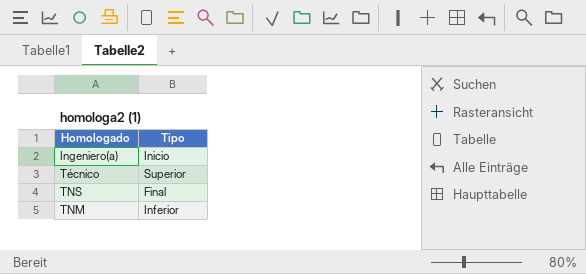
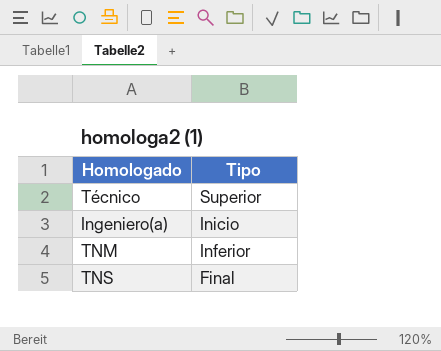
row order: none -> Tipo descending

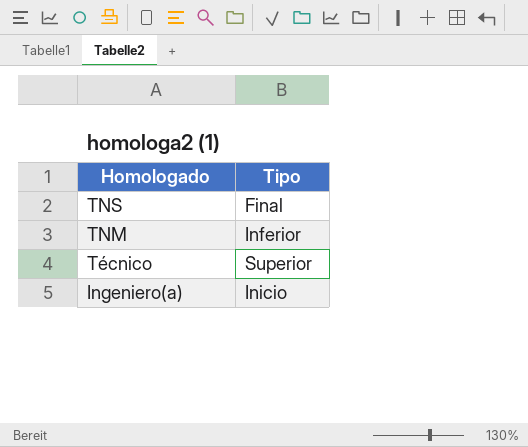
row order: Tipo descending -> Homologado descending

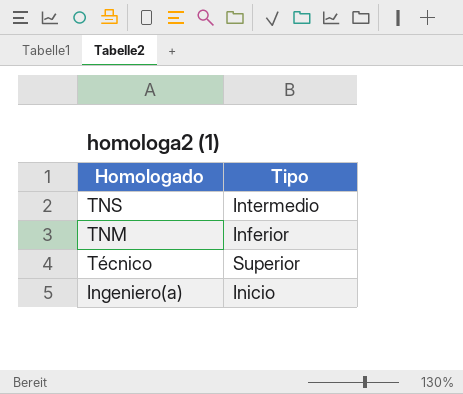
TNS | Tipo: Final -> Intermedio

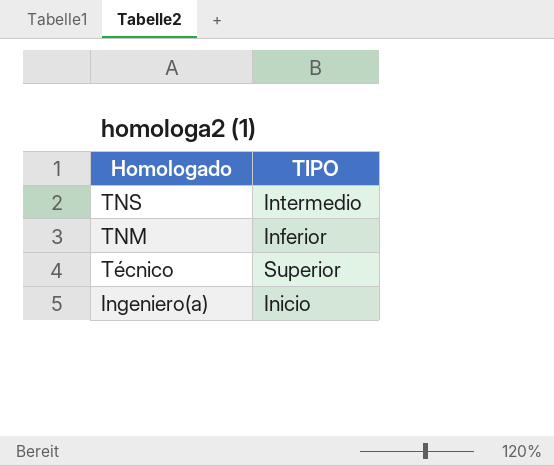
column name: Tipo -> TIPO

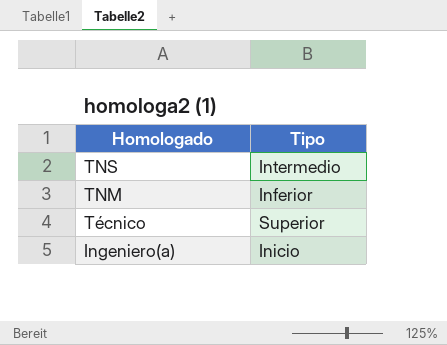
column name: TIPO -> Tipo

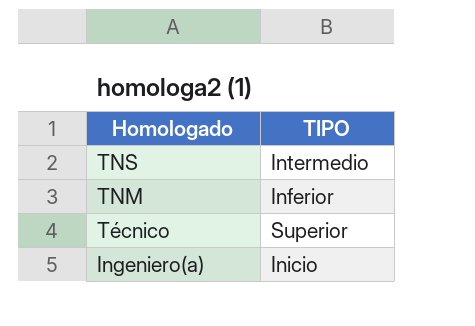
column name: Tipo -> TIPO

